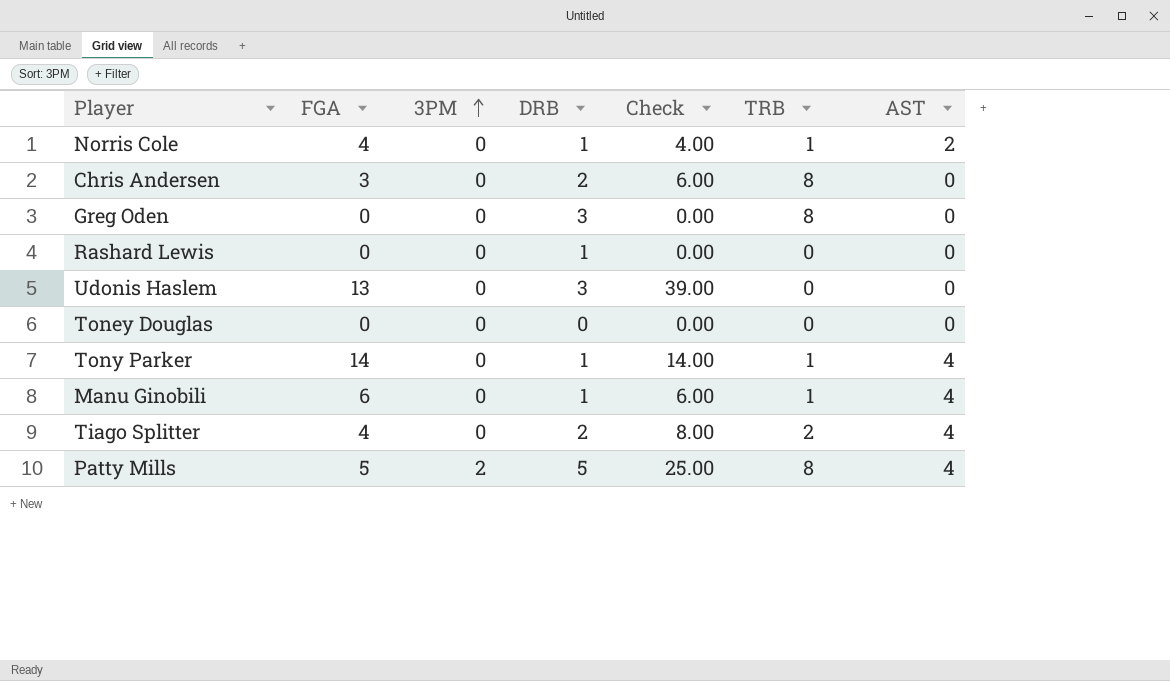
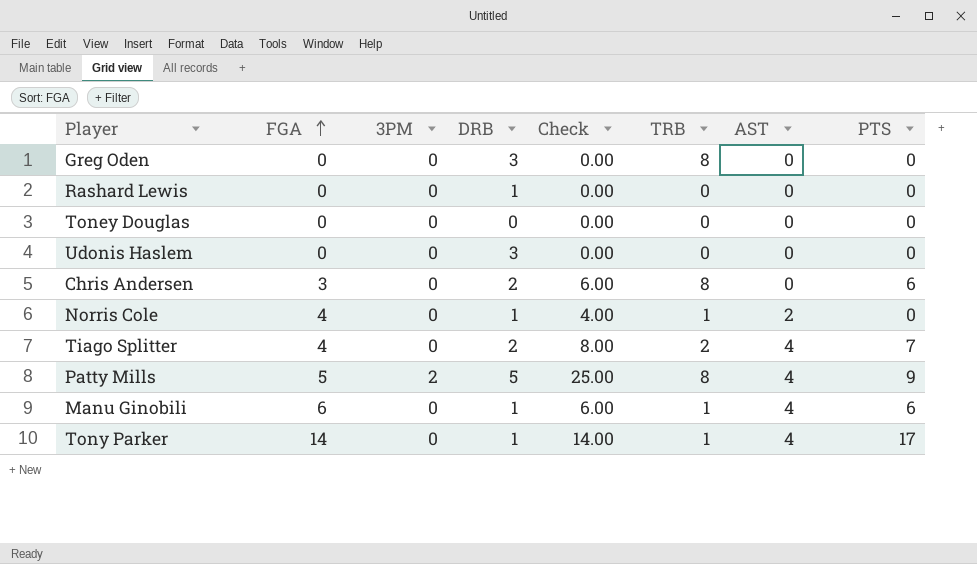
row order: 3PM ascending -> FGA ascending
column PTS | position: none -> 8
Udonis Haslem | FGA: 13 -> 0
Udonis Haslem | Check: 39.00 -> 0.00

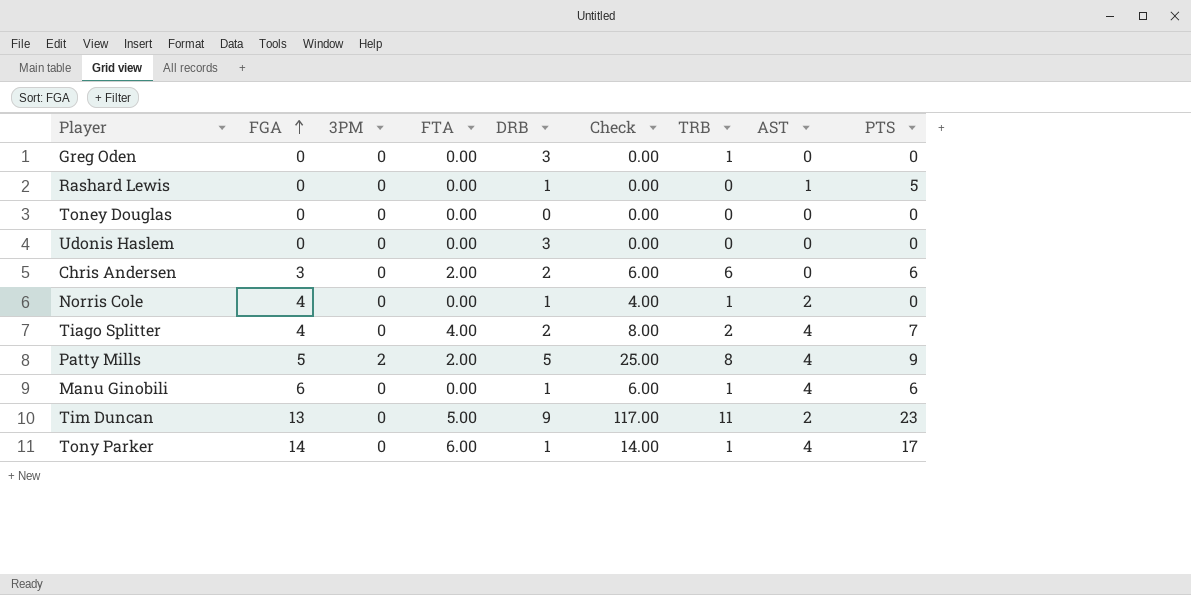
column FTA | position: none -> 4
Greg Oden | TRB: 8 -> 1
Rashard Lewis | AST: 0 -> 1
Rashard Lewis | PTS: 0 -> 5
Chris Andersen | TRB: 8 -> 6
row Tim Duncan: none -> 13 | 0 | 5.00 | 9 | 117.00 | 11 | 2 | 23

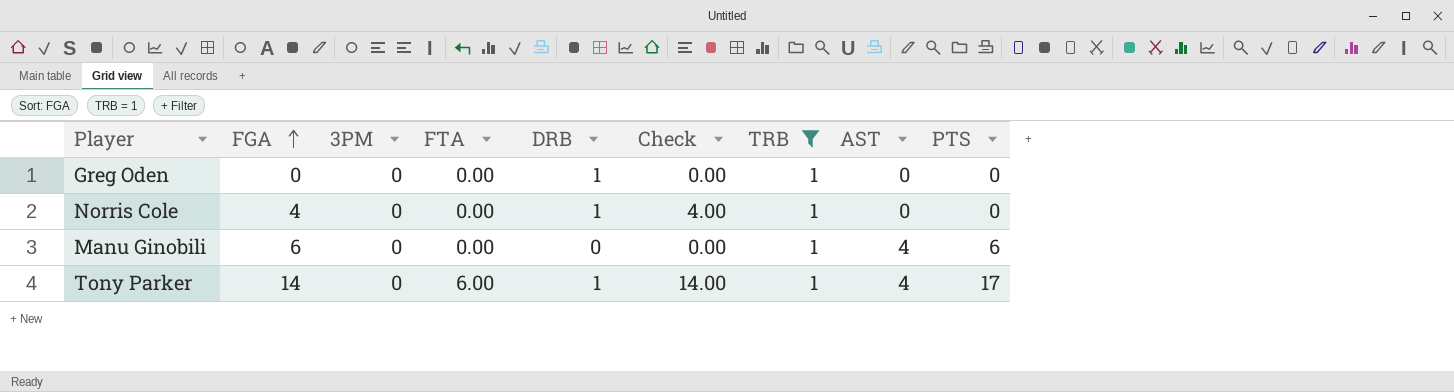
filter: none -> TRB = 1
Greg Oden | DRB: 3 -> 1
Norris Cole | AST: 2 -> 0
Manu Ginobili | DRB: 1 -> 0
Manu Ginobili | Check: 6.00 -> 0.00

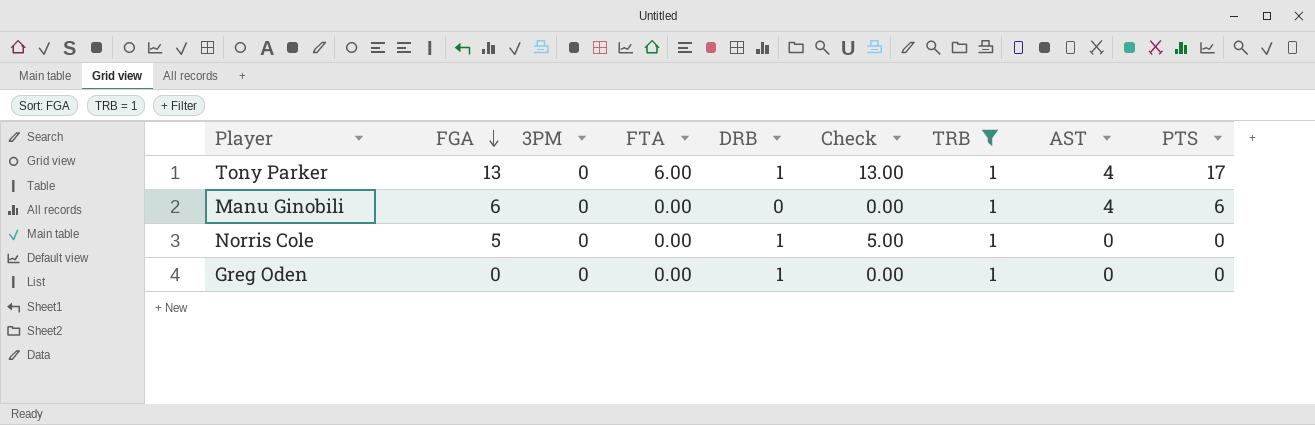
row order: FGA ascending -> FGA descending
Tony Parker | FGA: 14 -> 13
Tony Parker | Check: 14.00 -> 13.00
Norris Cole | FGA: 4 -> 5
Norris Cole | Check: 4.00 -> 5.00

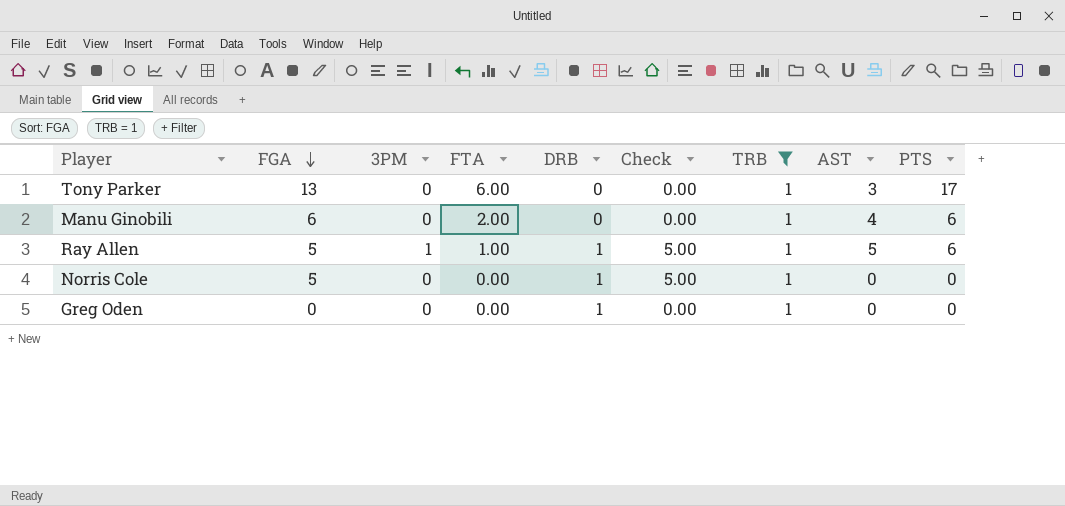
Tony Parker | DRB: 1 -> 0
Tony Parker | Check: 13.00 -> 0.00
Tony Parker | AST: 4 -> 3
Manu Ginobili | FTA: 0.00 -> 2.00
row Ray Allen: none -> 5 | 1 | 1.00 | 1 | 5.00 | 1 | 5 | 6

